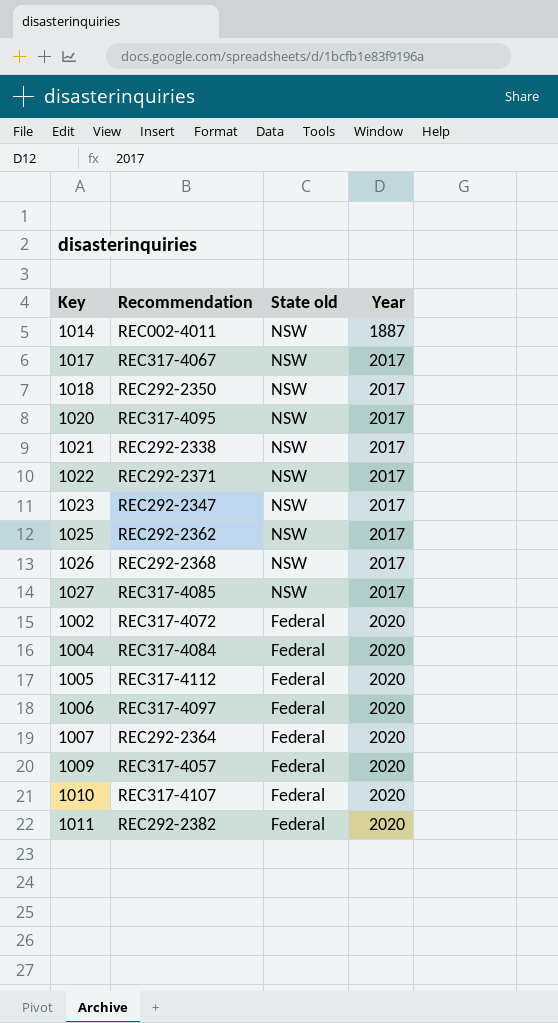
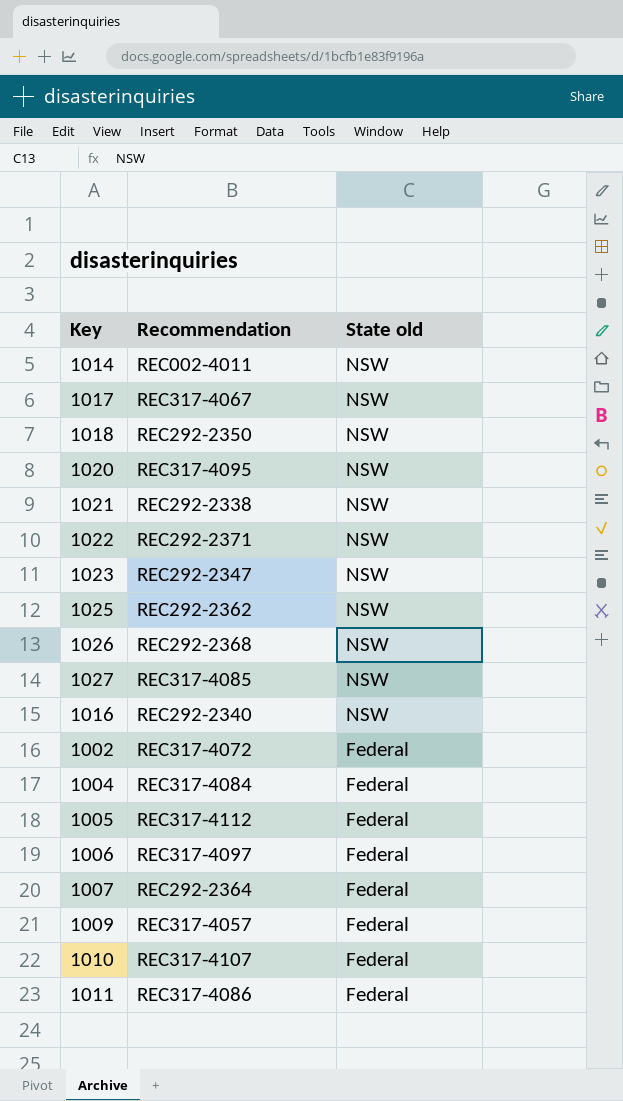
column Year | position: 4 -> none
row 1016: none -> REC292-2340 | NSW
1011 | Recommendation: REC292-2382 -> REC317-4086

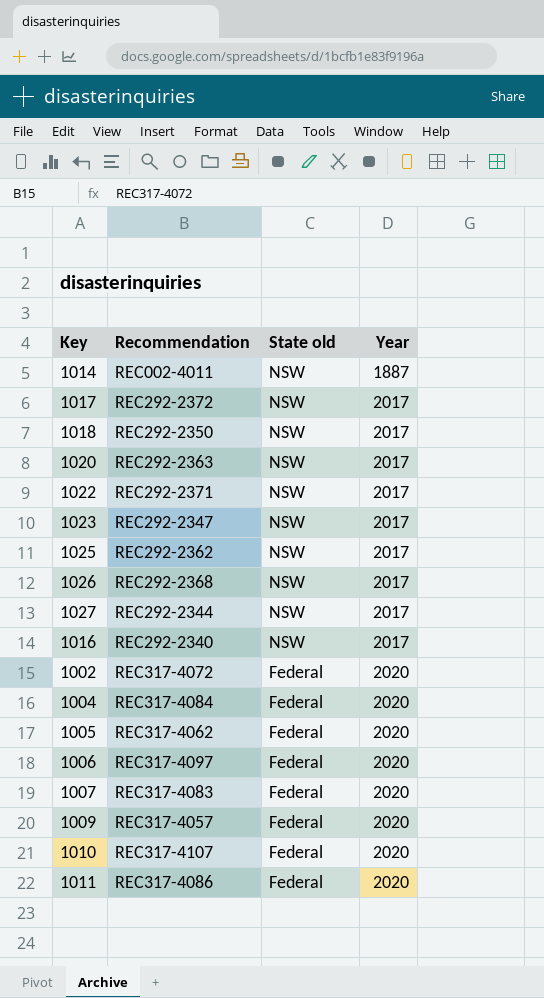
column Year | position: none -> 4
row 1021: REC292-2338 | NSW -> none
1017 | Recommendation: REC317-4067 -> REC292-2372
1020 | Recommendation: REC317-4095 -> REC292-2363
1027 | Recommendation: REC317-4085 -> REC292-2344
1005 | Recommendation: REC317-4112 -> REC317-4062
1007 | Recommendation: REC292-2364 -> REC317-4083

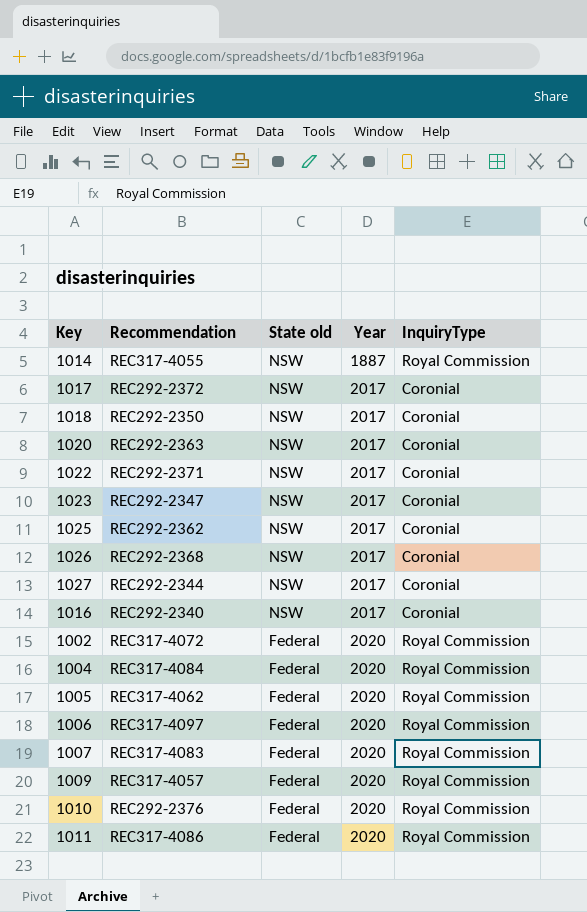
column InquiryType | position: none -> 5
1014 | Recommendation: REC002-4011 -> REC317-4055
1010 | Recommendation: REC317-4107 -> REC292-2376

